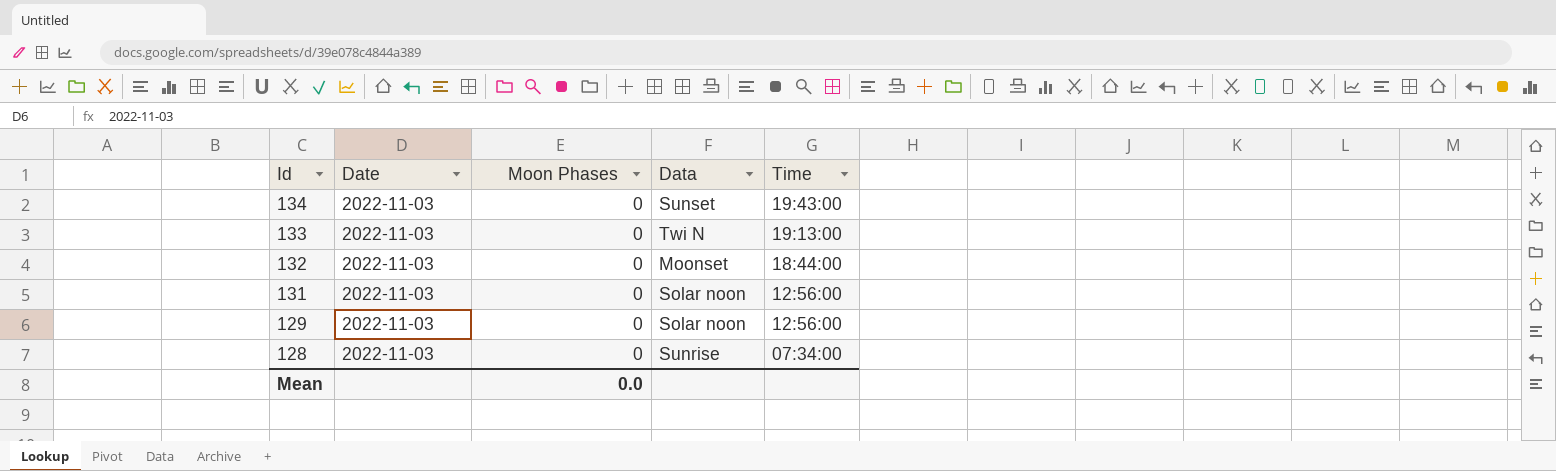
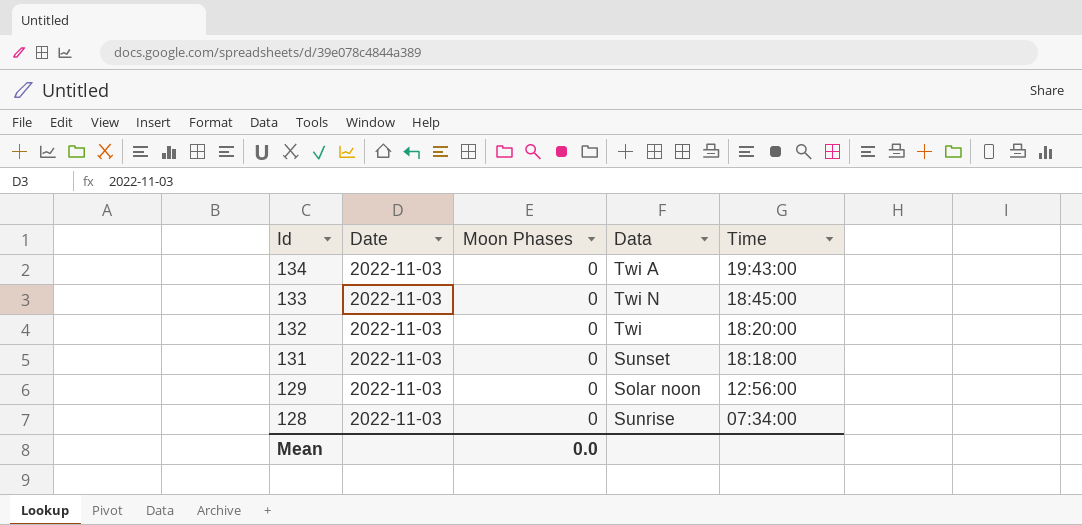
134 | Data: Sunset -> Twi A
133 | Time: 19:13:00 -> 18:45:00
132 | Data: Moonset -> Twi
132 | Time: 18:44:00 -> 18:20:00
131 | Data: Solar noon -> Sunset
131 | Time: 12:56:00 -> 18:18:00

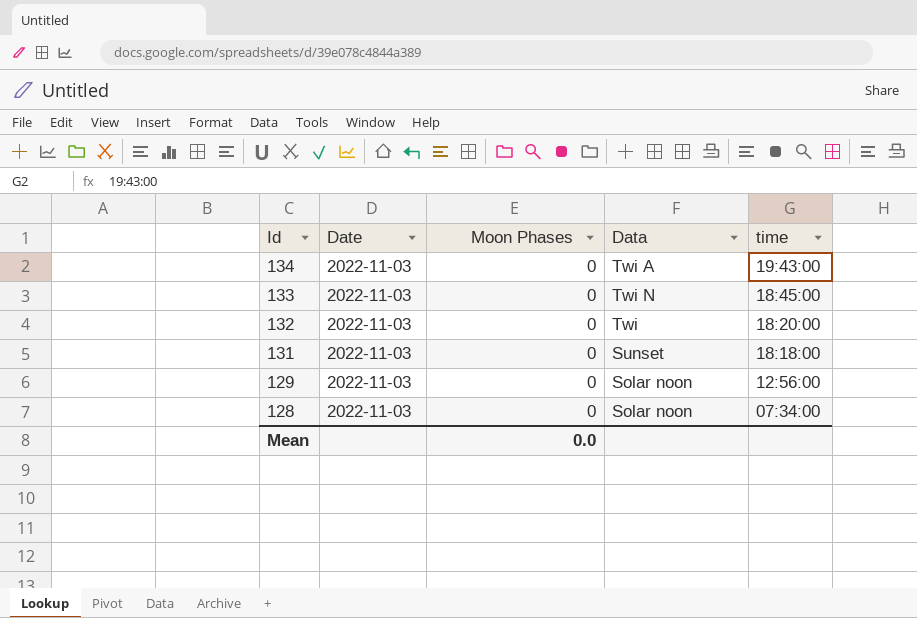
column name: Time -> time
128 | Data: Sunrise -> Solar noon

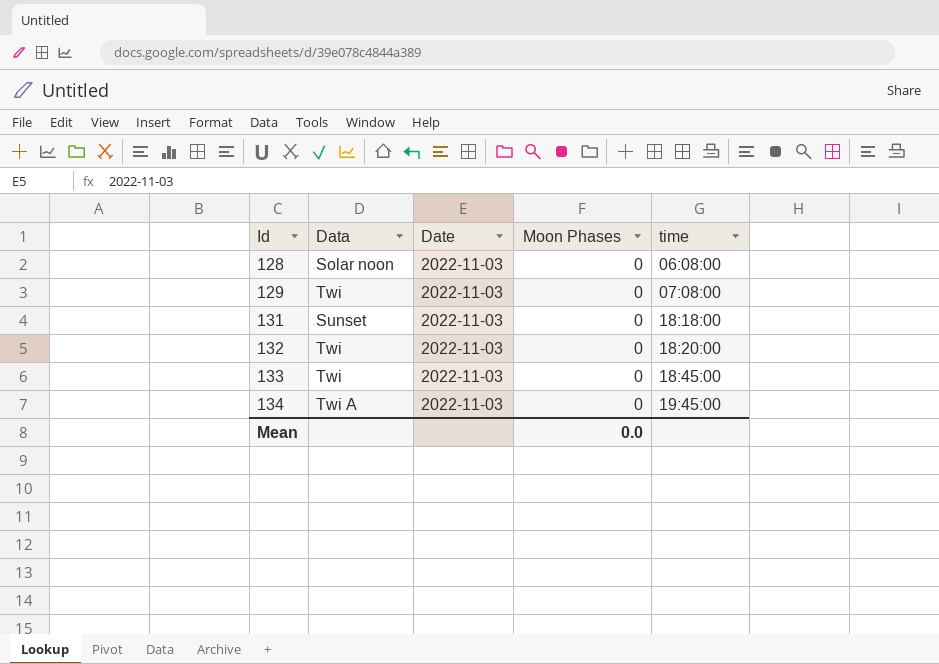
row order: Id descending -> Id ascending
column Data | position: 4 -> 2
128 | time: 07:34:00 -> 06:08:00
129 | Data: Solar noon -> Twi
129 | time: 12:56:00 -> 07:08:00
133 | Data: Twi N -> Twi
134 | time: 19:43:00 -> 19:45:00

